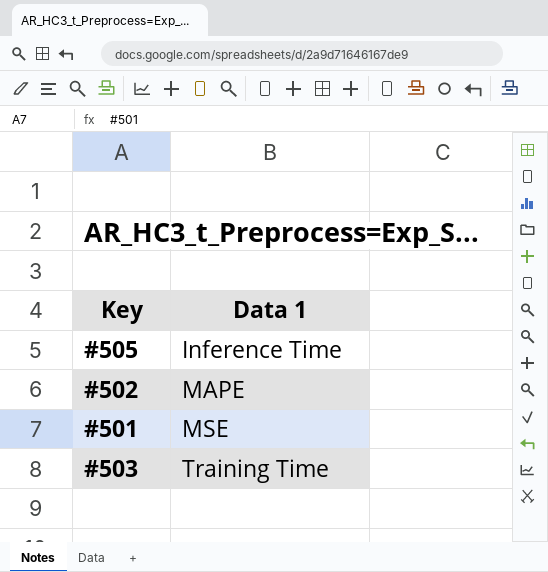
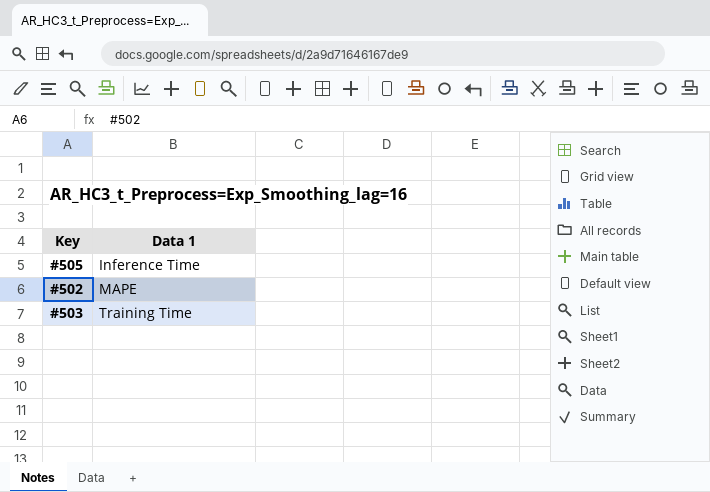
row #501: MSE -> none

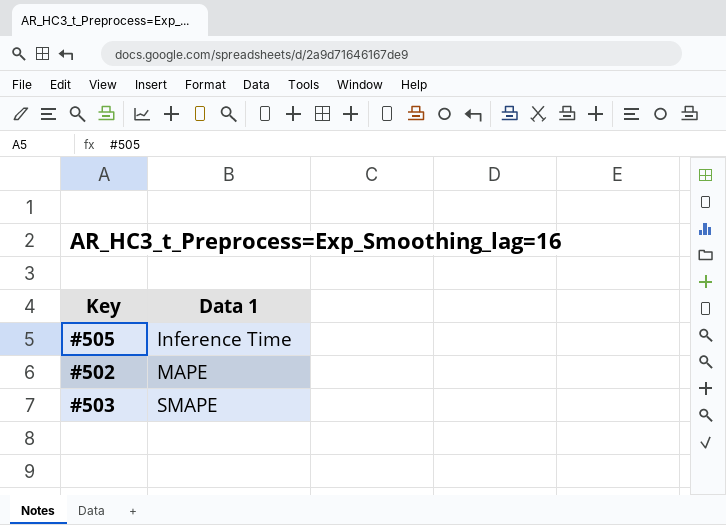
#503 | Data 1: Training Time -> SMAPE

